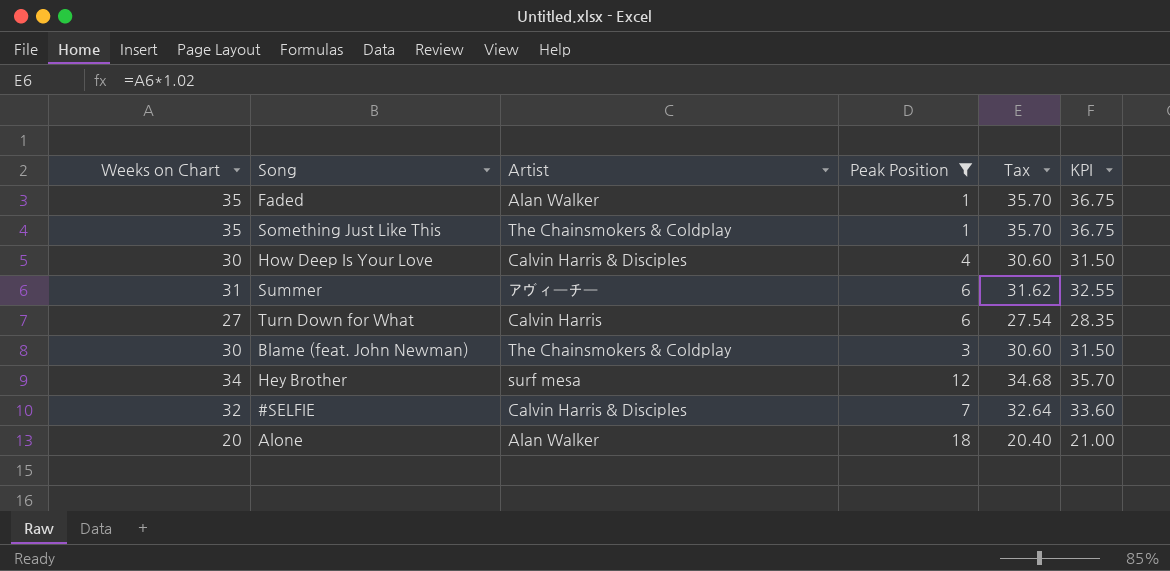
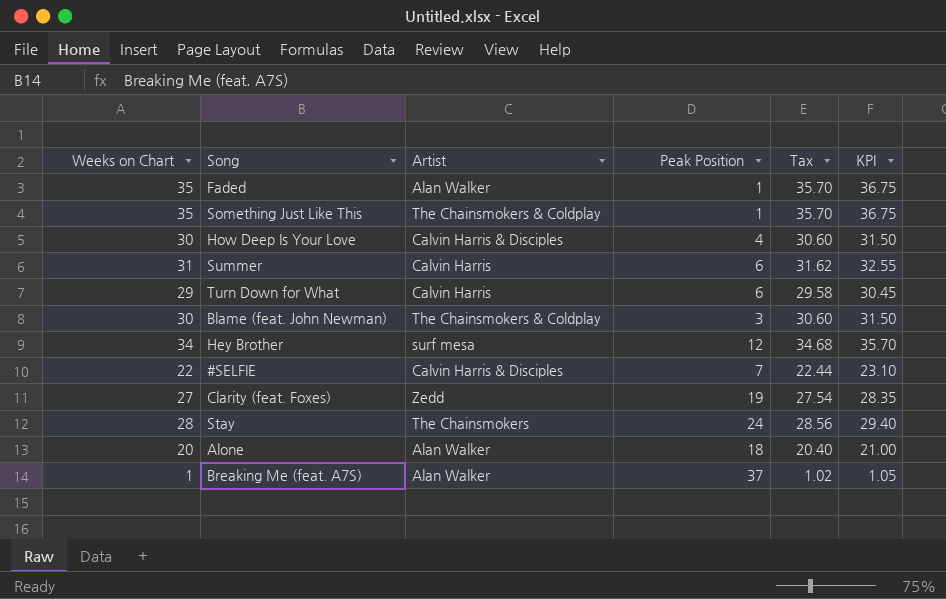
filter: Peak Position <= 18 -> none
Summer | Artist: アヴィーチー -> Calvin Harris
Turn Down for What | Weeks on Chart: 27 -> 29
Turn Down for What | Tax: 27.54 -> 29.58
Turn Down for What | KPI: 28.35 -> 30.45
#SELFIE | Weeks on Chart: 32 -> 22
#SELFIE | Tax: 32.64 -> 22.44
#SELFIE | KPI: 33.60 -> 23.10

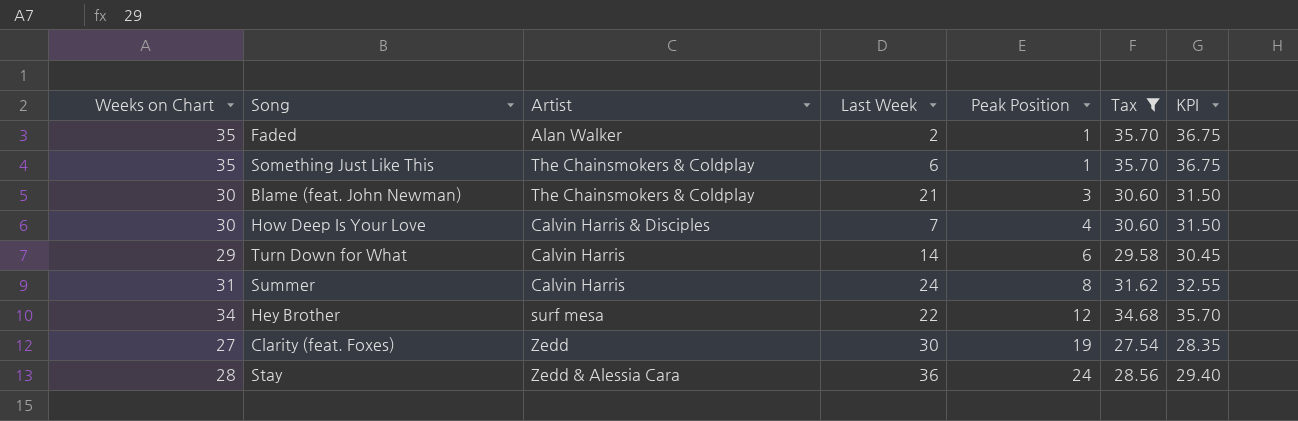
filter: none -> Tax >= 27.54
row order: none -> Peak Position ascending
column Last Week | position: none -> 4
Summer | Peak Position: 6 -> 8
Stay | Artist: The Chainsmokers -> Zedd & Alessia Cara

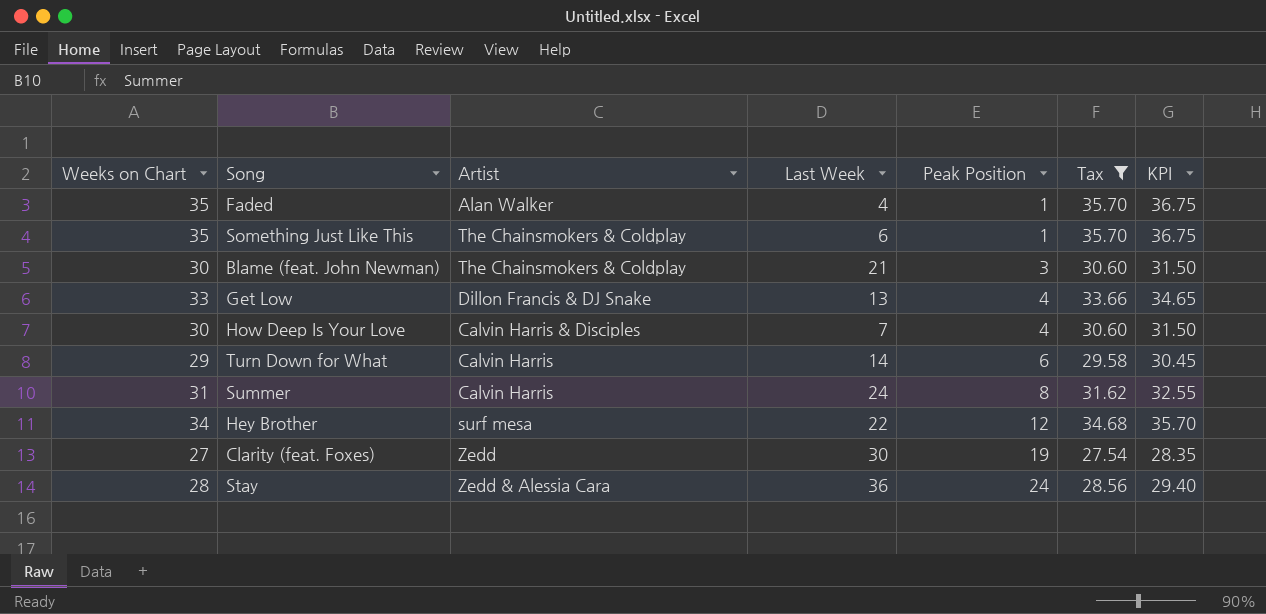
Faded | Last Week: 2 -> 4
row Get Low: none -> 33 | Dillon Francis & DJ Snake | 13 | 4 | 33.66 | 34.65

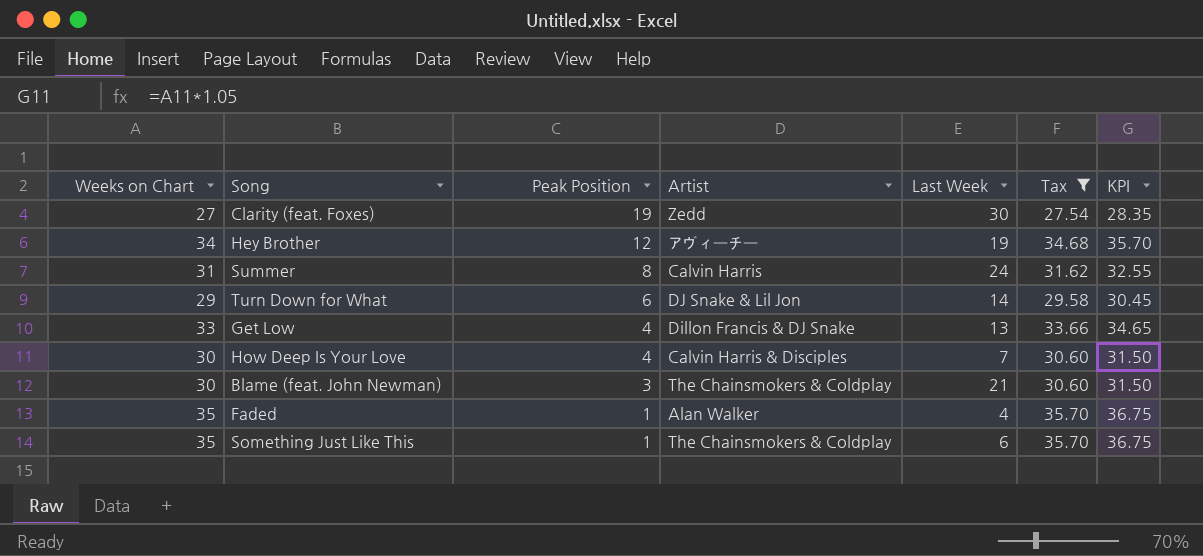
row order: Peak Position ascending -> Peak Position descending
column Peak Position | position: 5 -> 3
row Stay: 28 | Zedd & Alessia Cara | 36 | 24 | 28.56 | 29.40 -> none
Hey Brother | Artist: surf mesa -> アヴィーチー
Hey Brother | Last Week: 22 -> 19
Turn Down for What | Artist: Calvin Harris -> DJ Snake & Lil Jon

